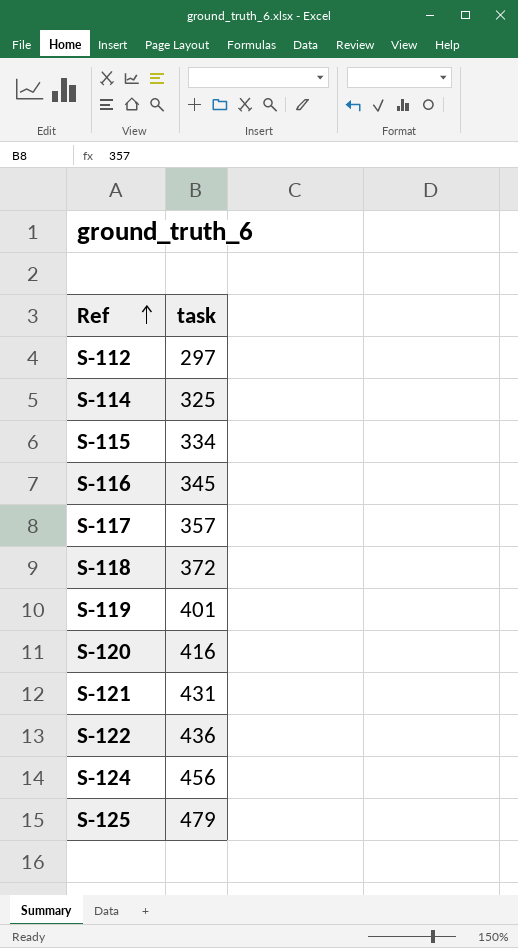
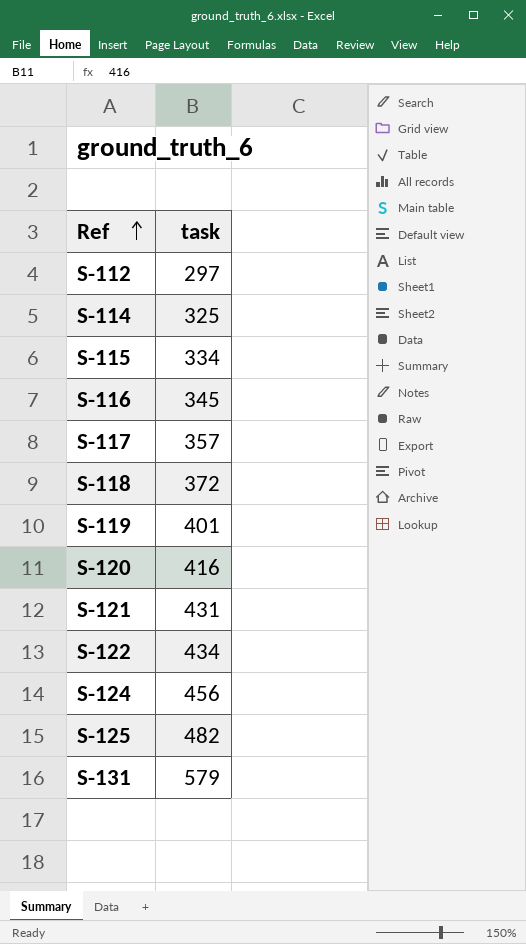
S-122 | task: 436 -> 434
S-125 | task: 479 -> 482
row S-131: none -> 579

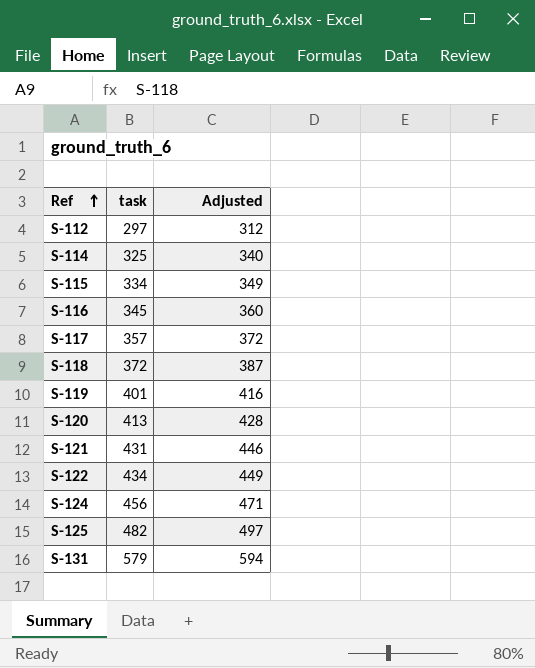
column Adjusted | formula: none -> [task] + 15
S-120 | task: 416 -> 413

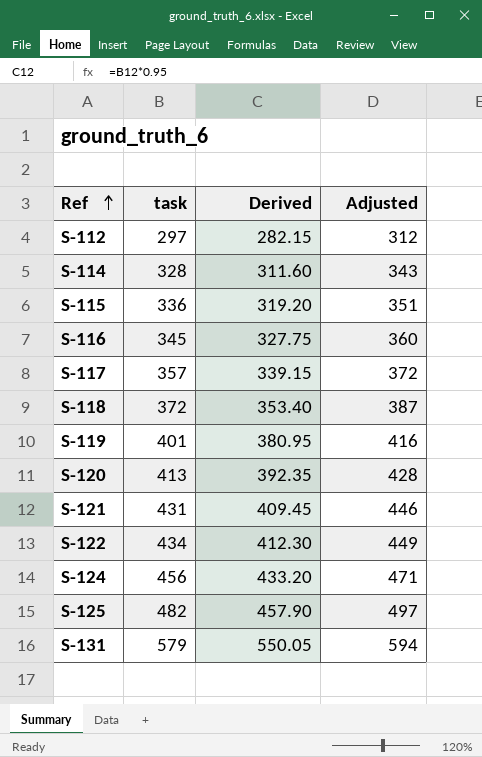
column Derived | formula: none -> [task] * 0.95
S-114 | task: 325 -> 328
S-114 | Adjusted: 340 -> 343
S-115 | task: 334 -> 336
S-115 | Adjusted: 349 -> 351

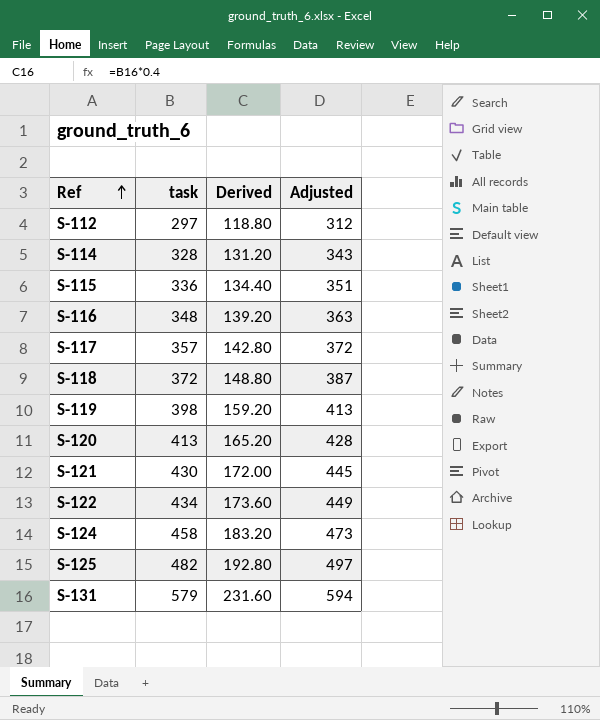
column Derived | formula: [task] * 0.95 -> [task] * 0.4
S-116 | task: 345 -> 348
S-116 | Adjusted: 360 -> 363
S-119 | task: 401 -> 398
S-119 | Adjusted: 416 -> 413
S-121 | task: 431 -> 430
S-121 | Adjusted: 446 -> 445
S-124 | task: 456 -> 458
S-124 | Adjusted: 471 -> 473

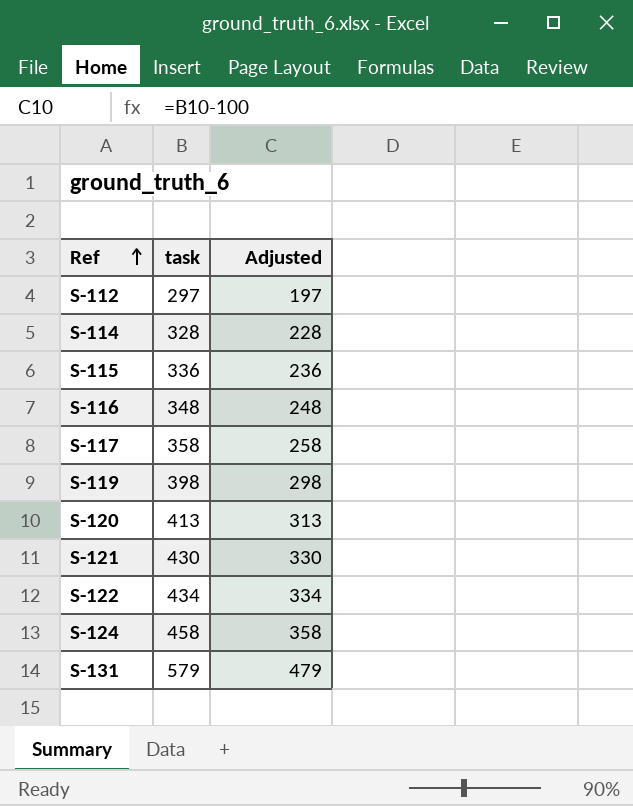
column Derived | formula: [task] * 0.4 -> none
column Adjusted | formula: [task] + 15 -> [task] - 100
row S-118: 372 | 148.80 | 387 -> none
row S-125: 482 | 192.80 | 497 -> none
S-117 | task: 357 -> 358

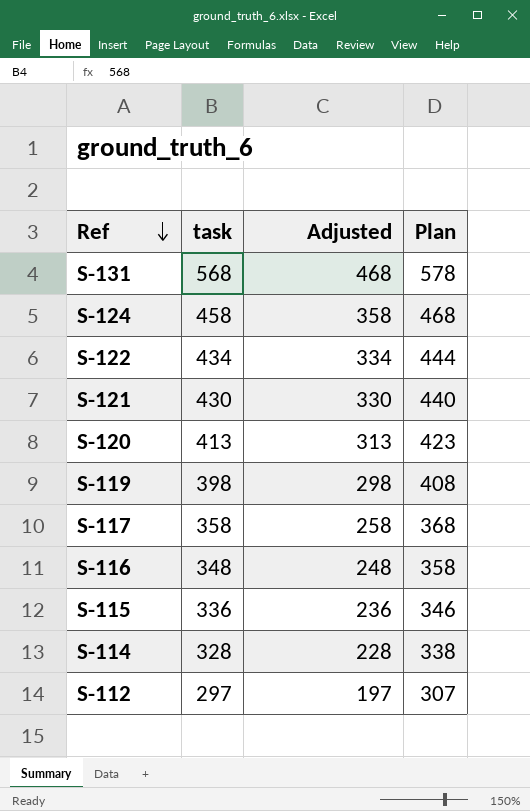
row order: Ref ascending -> Ref descending
column Plan | formula: none -> [task] + 10
S-131 | task: 579 -> 568
S-131 | Adjusted: 479 -> 468

